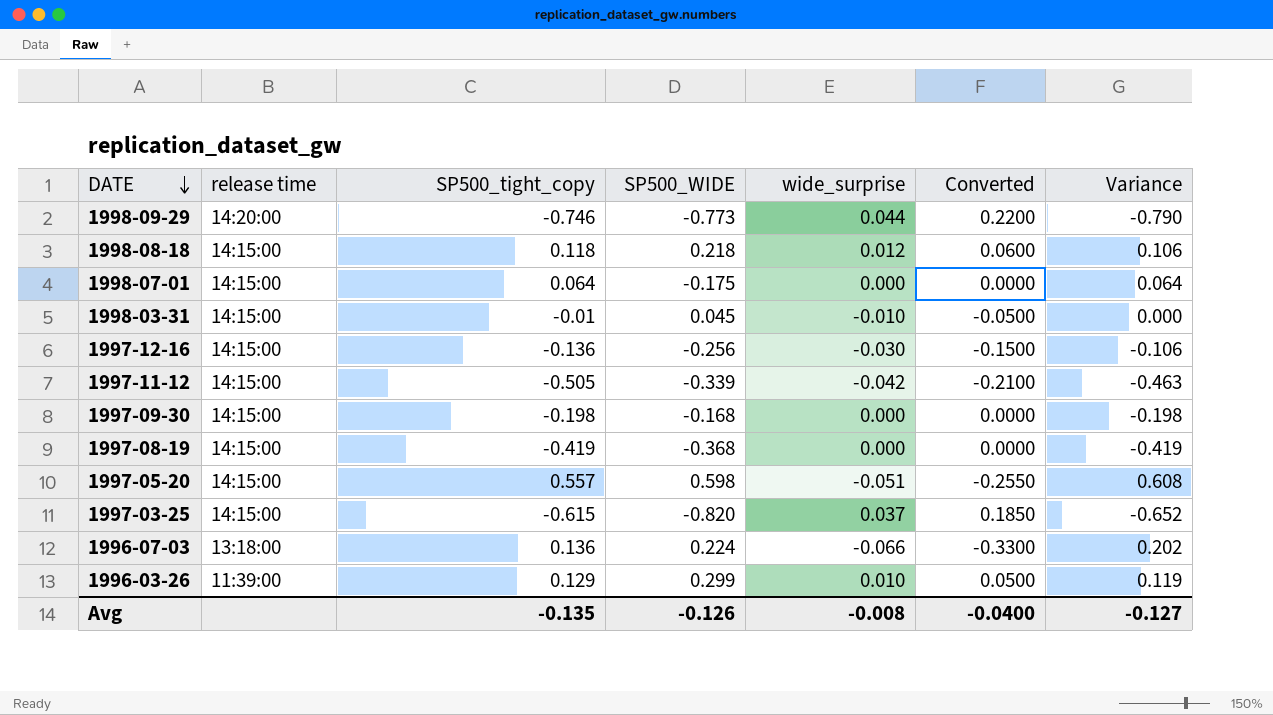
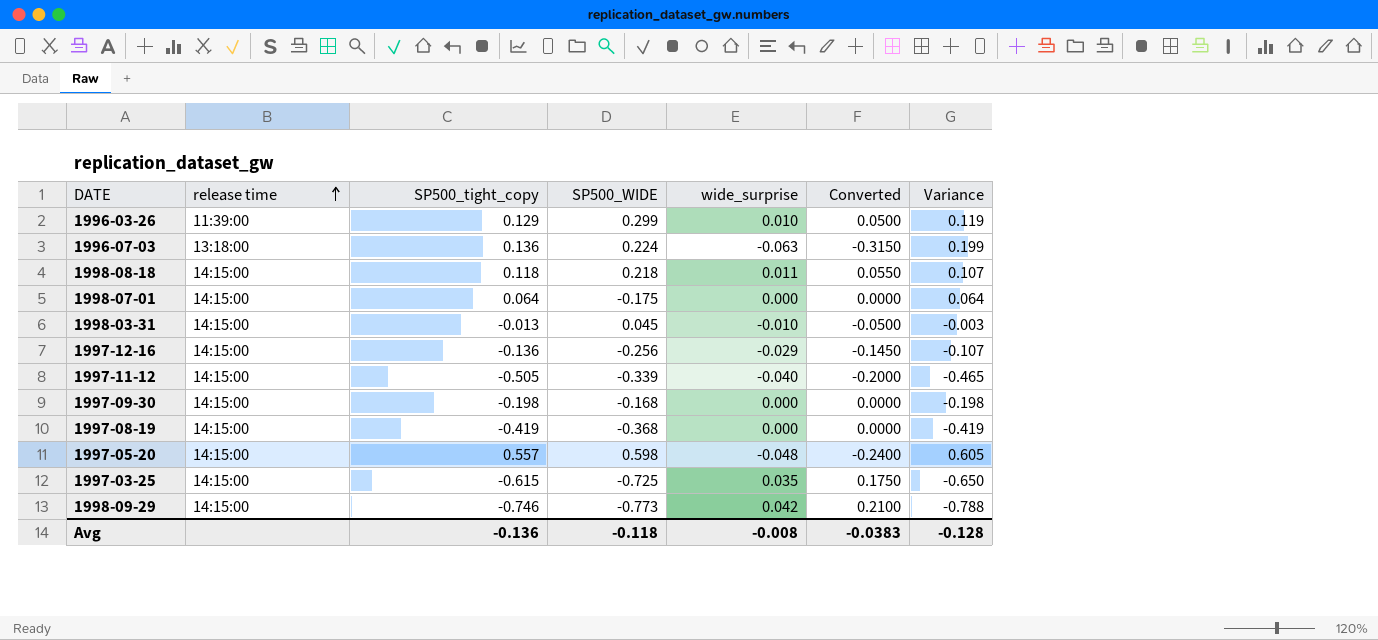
row order: DATE descending -> release time ascending
1996-07-03 | wide_surprise: -0.066 -> -0.063
1996-07-03 | Converted: -0.3300 -> -0.3150
1996-07-03 | Variance: 0.202 -> 0.199
1998-08-18 | wide_surprise: 0.012 -> 0.011
1998-08-18 | Converted: 0.0600 -> 0.0550
1998-08-18 | Variance: 0.106 -> 0.107
1998-03-31 | SP500_tight_copy: -0.01 -> -0.013
1998-03-31 | Variance: 0.000 -> -0.003
1997-12-16 | wide_surprise: -0.030 -> -0.029
1997-12-16 | Converted: -0.1500 -> -0.1450
1997-12-16 | Variance: -0.106 -> -0.107
1997-11-12 | wide_surprise: -0.042 -> -0.040
1997-11-12 | Converted: -0.2100 -> -0.2000
1997-11-12 | Variance: -0.463 -> -0.465
1997-05-20 | wide_surprise: -0.051 -> -0.048
1997-05-20 | Converted: -0.2550 -> -0.2400
1997-05-20 | Variance: 0.608 -> 0.605
1997-03-25 | SP500_WIDE: -0.820 -> -0.725
1997-03-25 | wide_surprise: 0.037 -> 0.035
1997-03-25 | Converted: 0.1850 -> 0.1750
1997-03-25 | Variance: -0.652 -> -0.650
1998-09-29 | release time: 14:20:00 -> 14:15:00
1998-09-29 | wide_surprise: 0.044 -> 0.042
1998-09-29 | Converted: 0.2200 -> 0.2100
1998-09-29 | Variance: -0.790 -> -0.788
Avg | SP500_tight_copy: -0.135 -> -0.136
Avg | SP500_WIDE: -0.126 -> -0.118
Avg | Converted: -0.0400 -> -0.0383
Avg | Variance: -0.127 -> -0.128

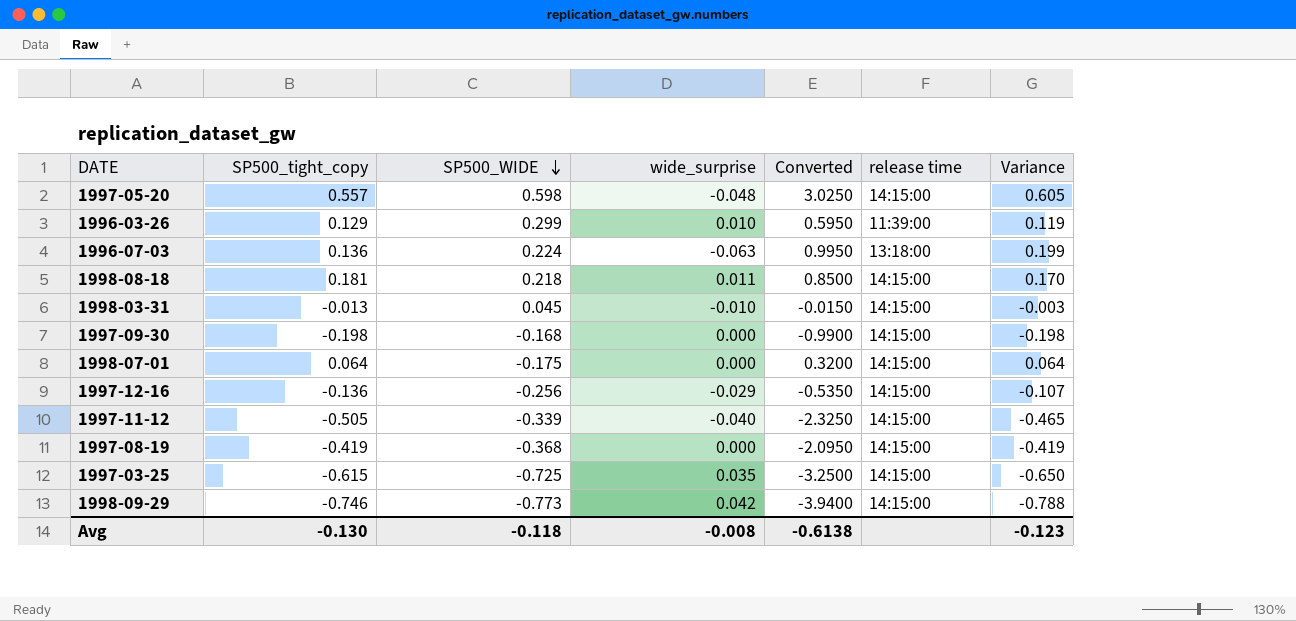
row order: release time ascending -> SP500_WIDE descending
column Converted | formula: [wide_surprise] * 5 -> [Variance] * 5
column release time | position: 2 -> 6
1998-08-18 | SP500_tight_copy: 0.118 -> 0.181
1998-08-18 | Variance: 0.107 -> 0.170
Avg | SP500_tight_copy: -0.136 -> -0.130
Avg | Converted: -0.0383 -> -0.6138
Avg | Variance: -0.128 -> -0.123

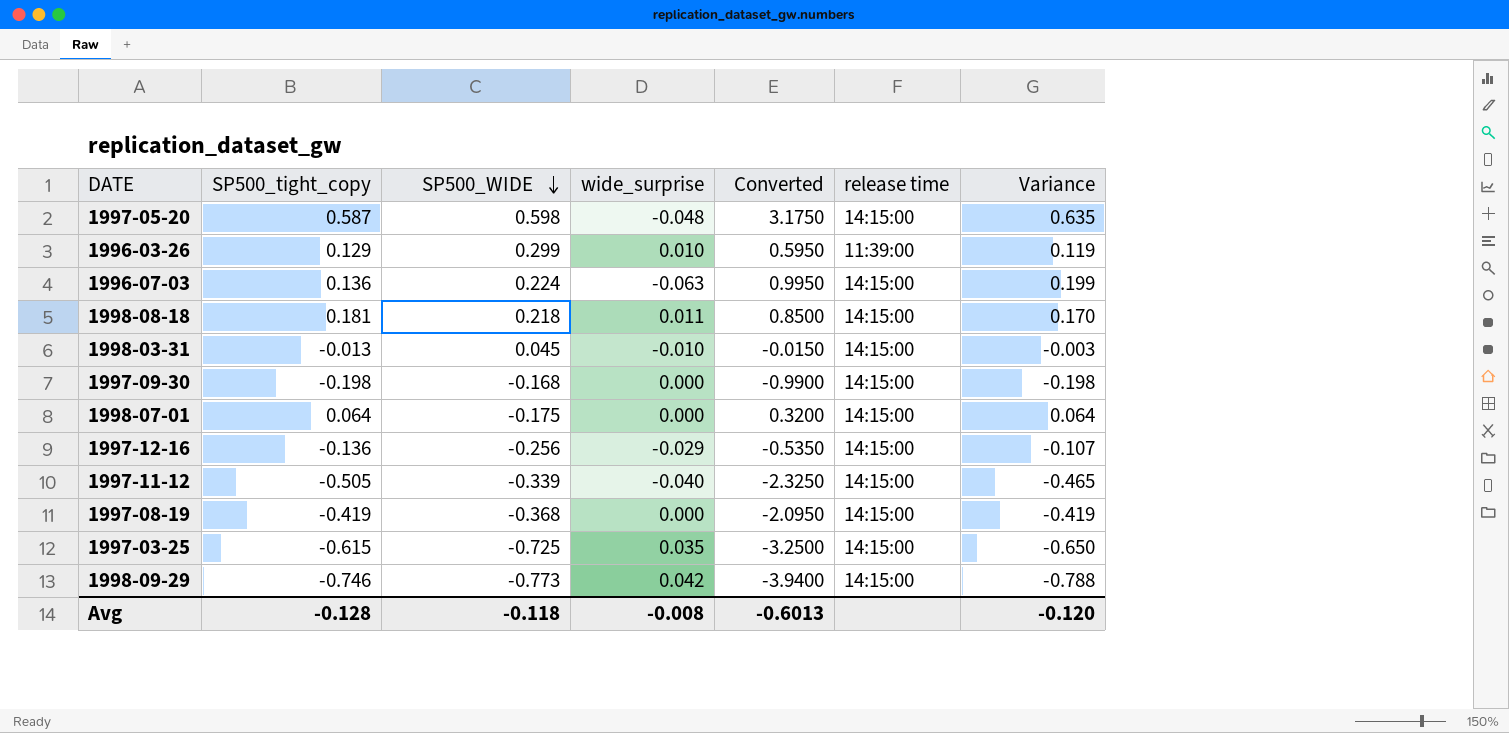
1997-05-20 | SP500_tight_copy: 0.557 -> 0.587
1997-05-20 | Converted: 3.0250 -> 3.1750
1997-05-20 | Variance: 0.605 -> 0.635
1996-07-03 | release time: 13:18:00 -> 14:15:00
Avg | SP500_tight_copy: -0.130 -> -0.128
Avg | Converted: -0.6138 -> -0.6013
Avg | Variance: -0.123 -> -0.120

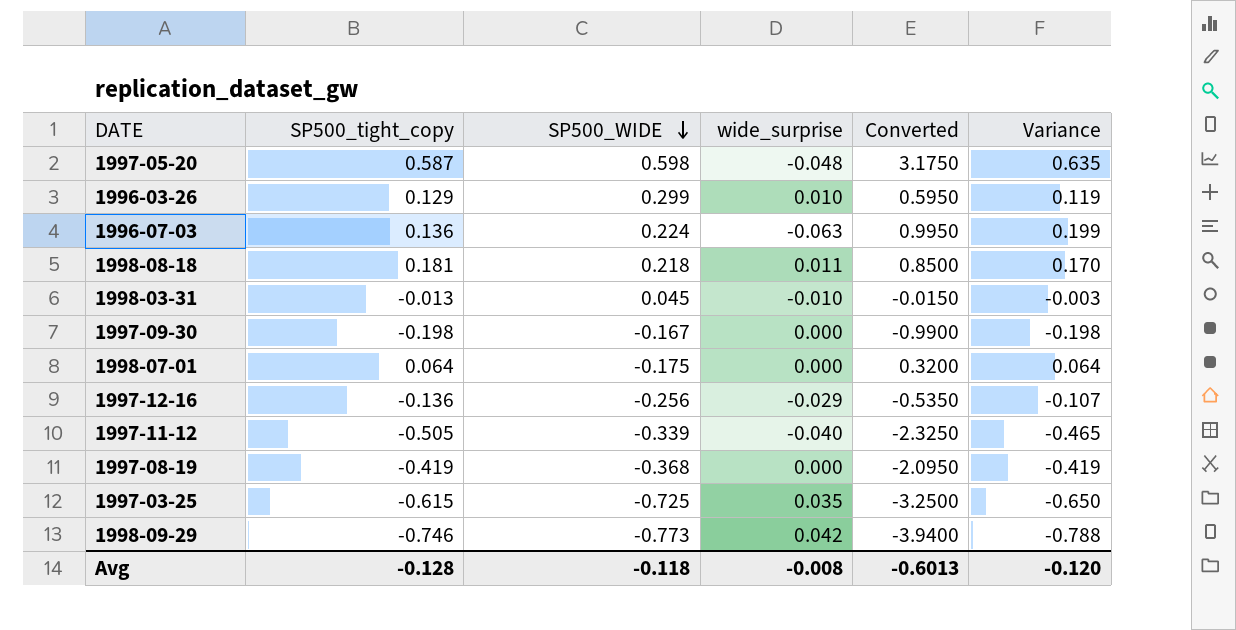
column release time | position: 6 -> none
1997-09-30 | SP500_WIDE: -0.168 -> -0.167

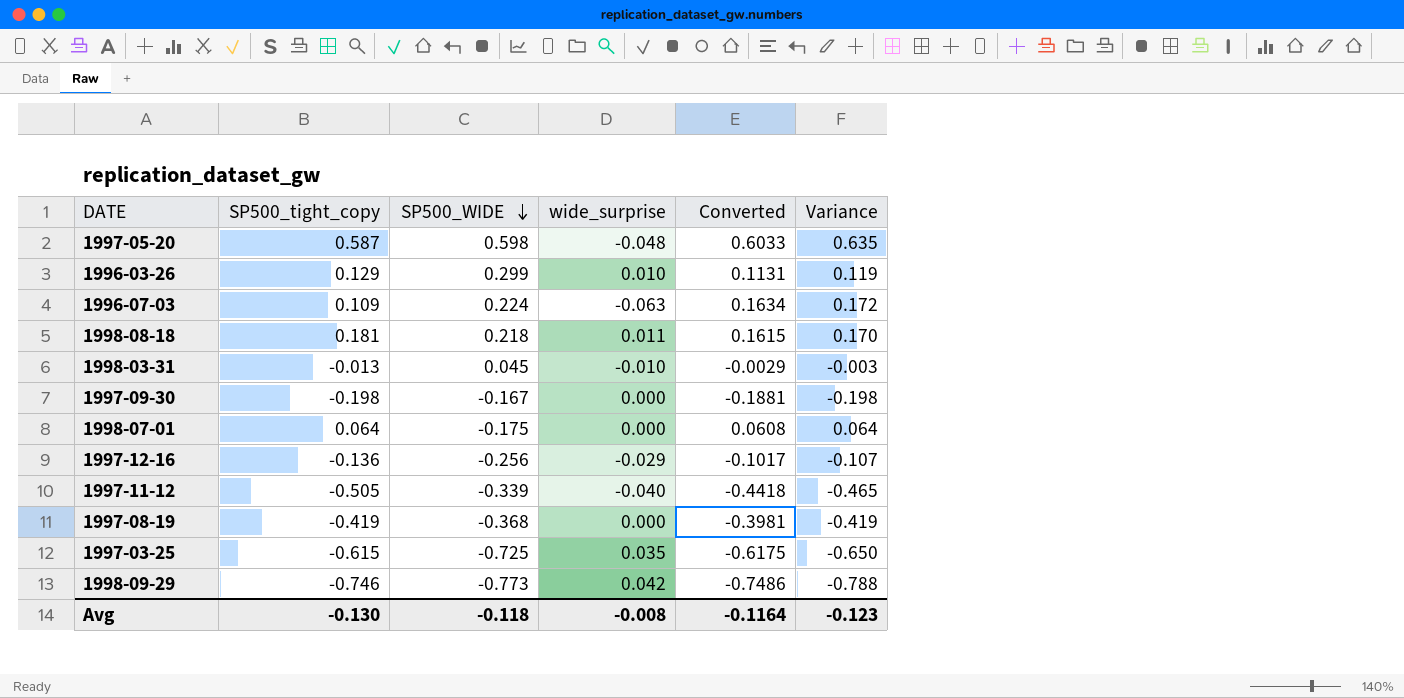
column Converted | formula: [Variance] * 5 -> [Variance] * 0.95
1996-07-03 | SP500_tight_copy: 0.136 -> 0.109
1996-07-03 | Variance: 0.199 -> 0.172
Avg | SP500_tight_copy: -0.128 -> -0.130
Avg | Converted: -0.6013 -> -0.1164
Avg | Variance: -0.120 -> -0.123

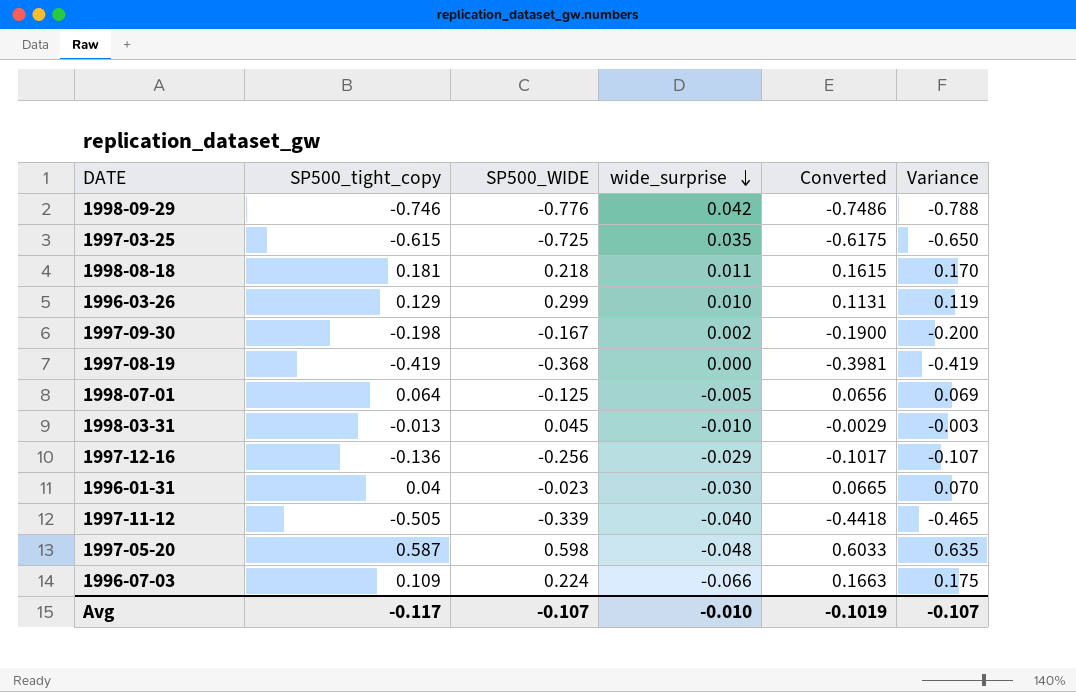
row order: SP500_WIDE descending -> wide_surprise descending
1998-09-29 | SP500_WIDE: -0.773 -> -0.776
1997-09-30 | wide_surprise: 0.000 -> 0.002
1997-09-30 | Converted: -0.1881 -> -0.1900
1997-09-30 | Variance: -0.198 -> -0.200
1998-07-01 | SP500_WIDE: -0.175 -> -0.125
1998-07-01 | wide_surprise: 0.000 -> -0.005
1998-07-01 | Converted: 0.0608 -> 0.0656
1998-07-01 | Variance: 0.064 -> 0.069
row 1996-01-31: none -> 0.04 | -0.023 | -0.030 | 0.0665 | 0.070
1996-07-03 | wide_surprise: -0.063 -> -0.066
1996-07-03 | Converted: 0.1634 -> 0.1663
1996-07-03 | Variance: 0.172 -> 0.175
Avg | SP500_tight_copy: -0.130 -> -0.117
Avg | SP500_WIDE: -0.118 -> -0.107
Avg | wide_surprise: -0.008 -> -0.010
Avg | Converted: -0.1164 -> -0.1019
Avg | Variance: -0.123 -> -0.107

